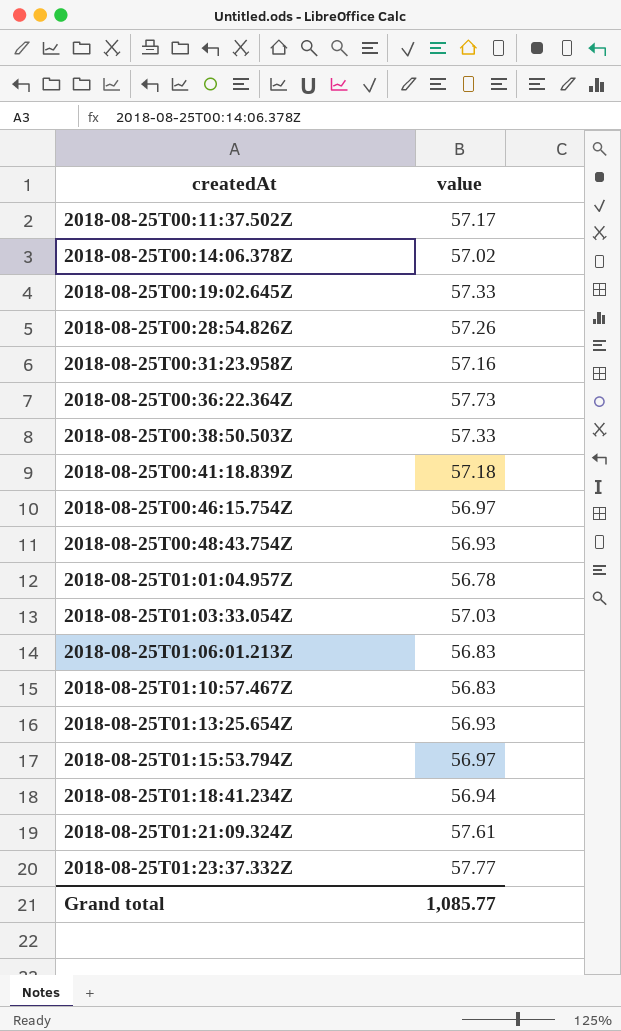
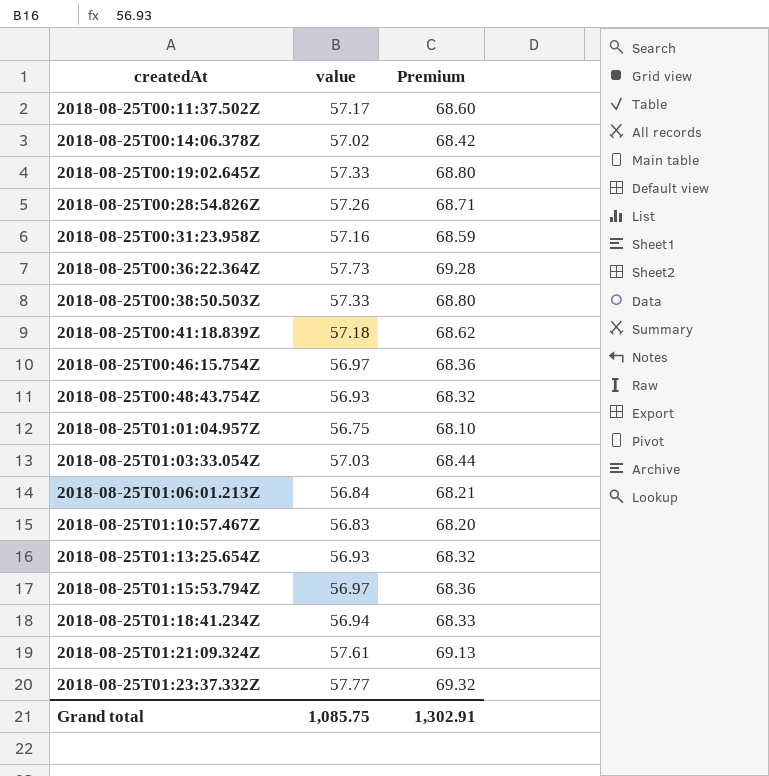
column Premium | formula: none -> [value] * 1.2
2018-08-25T01:01:04.957Z | value: 56.78 -> 56.75
2018-08-25T01:06:01.213Z | value: 56.83 -> 56.84
Grand total | value: 1,085.77 -> 1,085.75

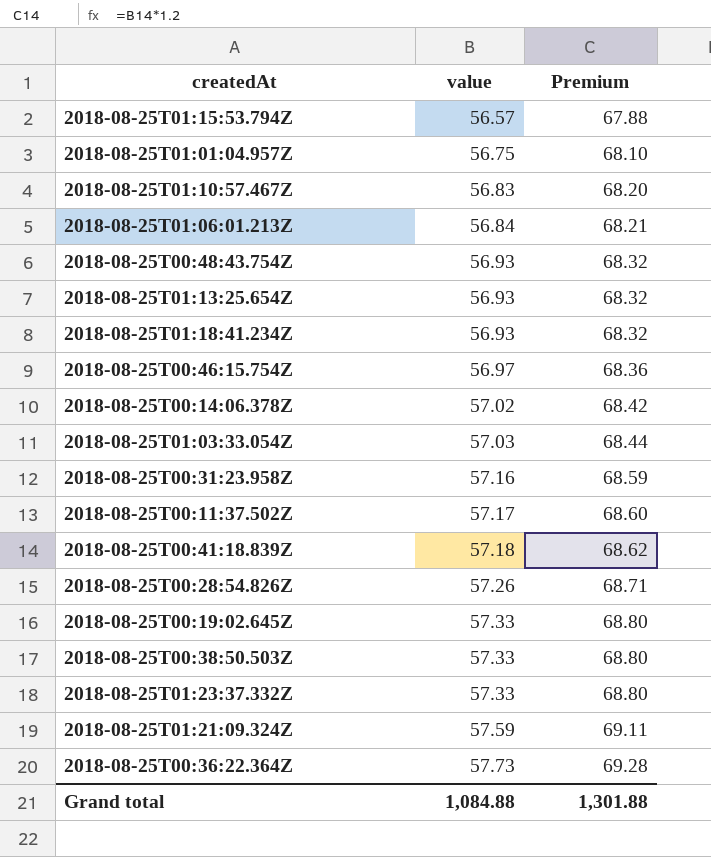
row order: createdAt ascending -> value ascending
2018-08-25T01:15:53.794Z | value: 56.97 -> 56.57
2018-08-25T01:15:53.794Z | Premium: 68.36 -> 67.88
2018-08-25T01:18:41.234Z | value: 56.94 -> 56.93
2018-08-25T01:18:41.234Z | Premium: 68.33 -> 68.32
2018-08-25T01:23:37.332Z | value: 57.77 -> 57.33
2018-08-25T01:23:37.332Z | Premium: 69.32 -> 68.80
2018-08-25T01:21:09.324Z | value: 57.61 -> 57.59
2018-08-25T01:21:09.324Z | Premium: 69.13 -> 69.11
Grand total | value: 1,085.75 -> 1,084.88
Grand total | Premium: 1,302.91 -> 1,301.88

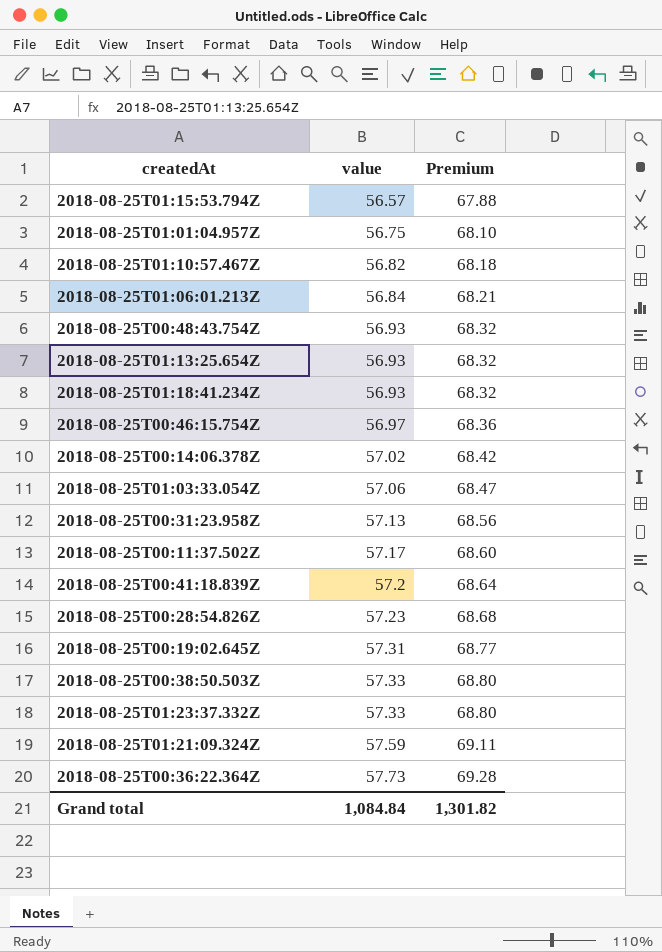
2018-08-25T01:10:57.467Z | value: 56.83 -> 56.82
2018-08-25T01:10:57.467Z | Premium: 68.20 -> 68.18
2018-08-25T01:03:33.054Z | value: 57.03 -> 57.06
2018-08-25T01:03:33.054Z | Premium: 68.44 -> 68.47
2018-08-25T00:31:23.958Z | value: 57.16 -> 57.13
2018-08-25T00:31:23.958Z | Premium: 68.59 -> 68.56
2018-08-25T00:41:18.839Z | value: 57.18 -> 57.2
2018-08-25T00:41:18.839Z | Premium: 68.62 -> 68.64
2018-08-25T00:28:54.826Z | value: 57.26 -> 57.23
2018-08-25T00:28:54.826Z | Premium: 68.71 -> 68.68
2018-08-25T00:19:02.645Z | value: 57.33 -> 57.31
2018-08-25T00:19:02.645Z | Premium: 68.80 -> 68.77
Grand total | value: 1,084.88 -> 1,084.84
Grand total | Premium: 1,301.88 -> 1,301.82

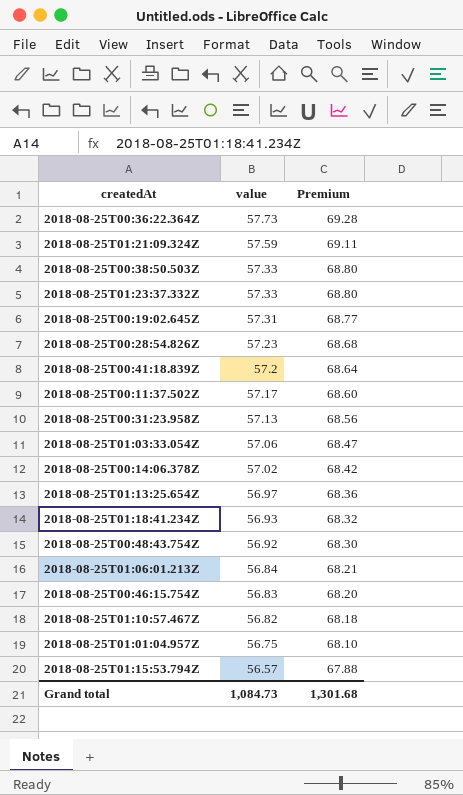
row order: value ascending -> value descending
2018-08-25T01:13:25.654Z | value: 56.93 -> 56.97
2018-08-25T01:13:25.654Z | Premium: 68.32 -> 68.36
2018-08-25T00:48:43.754Z | value: 56.93 -> 56.92
2018-08-25T00:48:43.754Z | Premium: 68.32 -> 68.30
2018-08-25T00:46:15.754Z | value: 56.97 -> 56.83
2018-08-25T00:46:15.754Z | Premium: 68.36 -> 68.20
Grand total | value: 1,084.84 -> 1,084.73
Grand total | Premium: 1,301.82 -> 1,301.68

